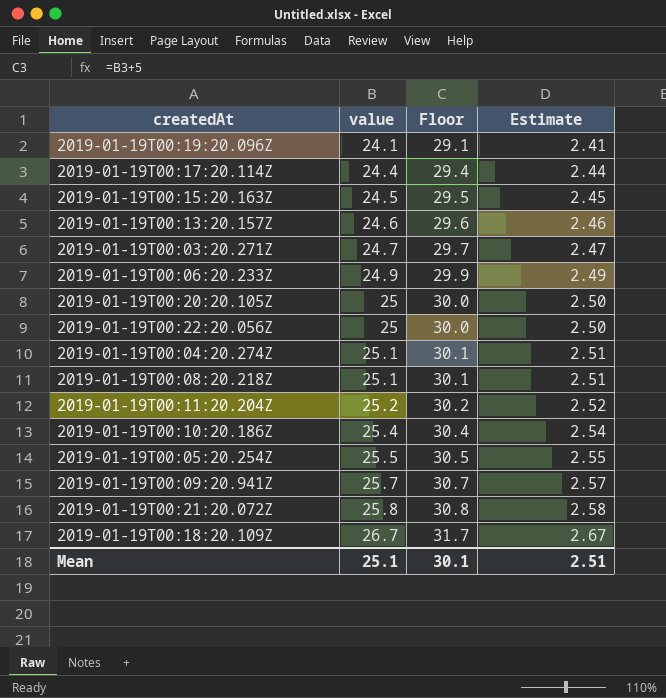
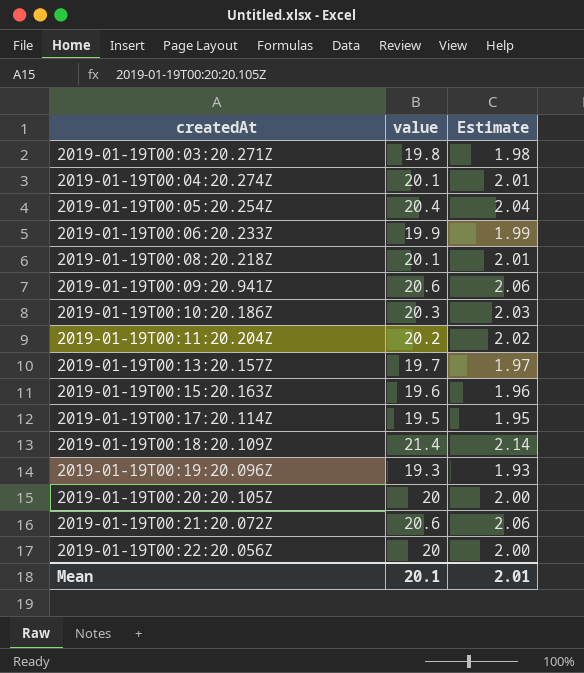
row order: value ascending -> createdAt ascending
column Floor | formula: [value] + 5 -> none
2019-01-19T00:03:20.271Z | value: 24.7 -> 19.8
2019-01-19T00:03:20.271Z | Estimate: 2.47 -> 1.98
2019-01-19T00:04:20.274Z | value: 25.1 -> 20.1
2019-01-19T00:04:20.274Z | Estimate: 2.51 -> 2.01
2019-01-19T00:05:20.254Z | value: 25.5 -> 20.4
2019-01-19T00:05:20.254Z | Estimate: 2.55 -> 2.04
2019-01-19T00:06:20.233Z | value: 24.9 -> 19.9
2019-01-19T00:06:20.233Z | Estimate: 2.49 -> 1.99
2019-01-19T00:08:20.218Z | value: 25.1 -> 20.1
2019-01-19T00:08:20.218Z | Estimate: 2.51 -> 2.01
2019-01-19T00:09:20.941Z | value: 25.7 -> 20.6
2019-01-19T00:09:20.941Z | Estimate: 2.57 -> 2.06
2019-01-19T00:10:20.186Z | value: 25.4 -> 20.3
2019-01-19T00:10:20.186Z | Estimate: 2.54 -> 2.03
2019-01-19T00:11:20.204Z | value: 25.2 -> 20.2
2019-01-19T00:11:20.204Z | Estimate: 2.52 -> 2.02
2019-01-19T00:13:20.157Z | value: 24.6 -> 19.7
2019-01-19T00:13:20.157Z | Estimate: 2.46 -> 1.97
2019-01-19T00:15:20.163Z | value: 24.5 -> 19.6
2019-01-19T00:15:20.163Z | Estimate: 2.45 -> 1.96
2019-01-19T00:17:20.114Z | value: 24.4 -> 19.5
2019-01-19T00:17:20.114Z | Estimate: 2.44 -> 1.95
2019-01-19T00:18:20.109Z | value: 26.7 -> 21.4
2019-01-19T00:18:20.109Z | Estimate: 2.67 -> 2.14
2019-01-19T00:19:20.096Z | value: 24.1 -> 19.3
2019-01-19T00:19:20.096Z | Estimate: 2.41 -> 1.93
2019-01-19T00:20:20.105Z | value: 25 -> 20
2019-01-19T00:20:20.105Z | Estimate: 2.50 -> 2.00
2019-01-19T00:21:20.072Z | value: 25.8 -> 20.6
2019-01-19T00:21:20.072Z | Estimate: 2.58 -> 2.06
2019-01-19T00:22:20.056Z | value: 25 -> 20
2019-01-19T00:22:20.056Z | Estimate: 2.50 -> 2.00
Mean | value: 25.1 -> 20.1
Mean | Estimate: 2.51 -> 2.01

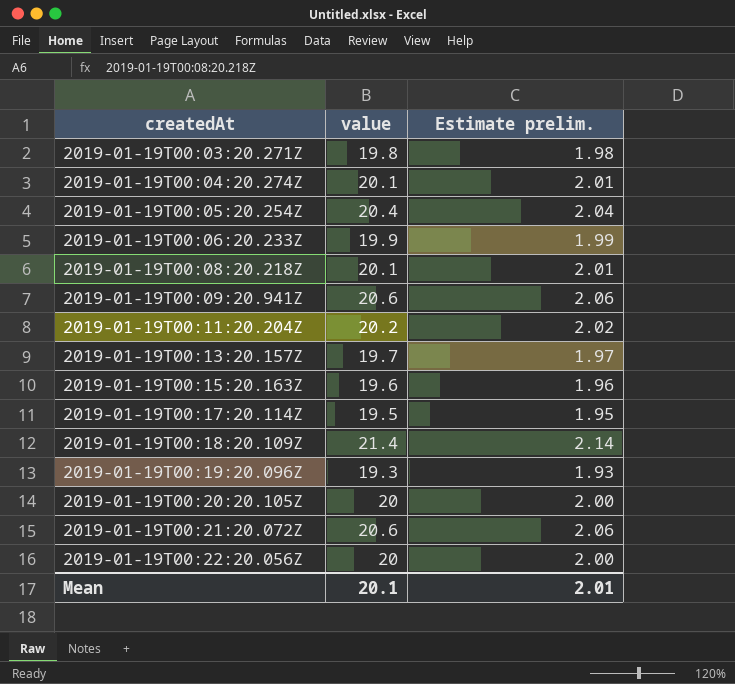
column name: Estimate -> Estimate prelim.
row 2019-01-19T00:10:20.186Z: 20.3 | 2.03 -> none

